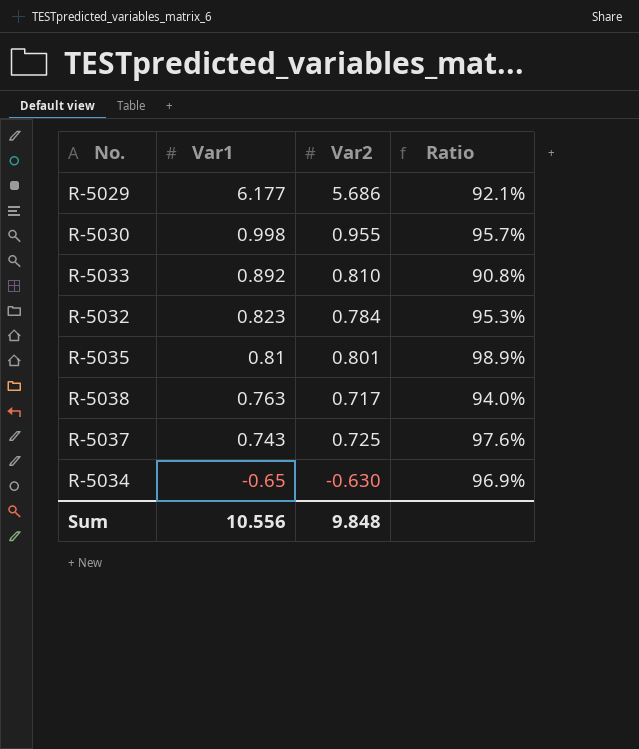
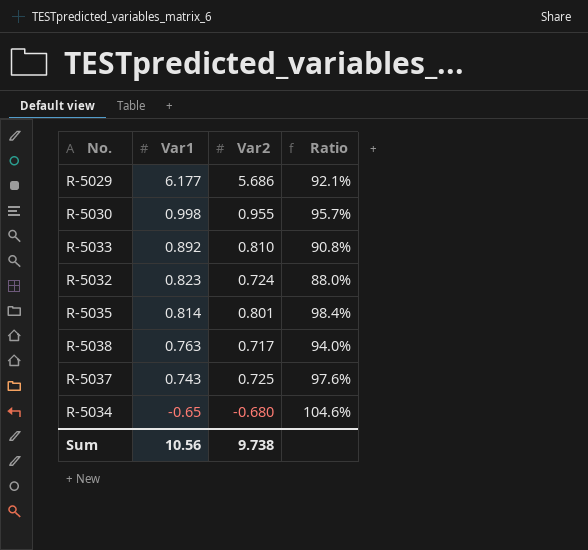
R-5032 | Var2: 0.784 -> 0.724
R-5032 | Ratio: 95.3% -> 88.0%
R-5035 | Var1: 0.81 -> 0.814
R-5035 | Ratio: 98.9% -> 98.4%
R-5034 | Var2: -0.630 -> -0.680
R-5034 | Ratio: 96.9% -> 104.6%
Sum | Var1: 10.556 -> 10.56
Sum | Var2: 9.848 -> 9.738

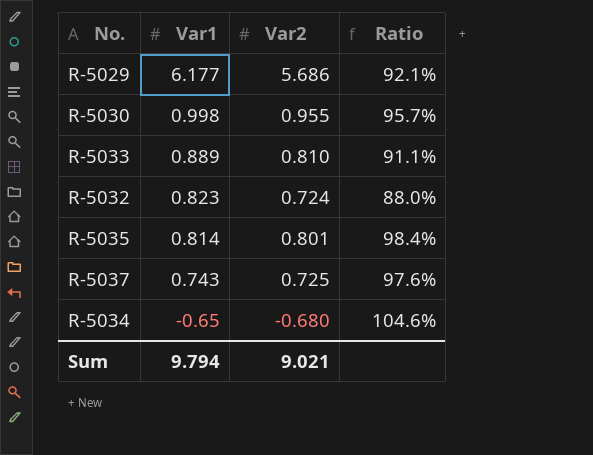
row R-5038: 0.763 | 0.717 | 94.0% -> none
R-5033 | Var1: 0.892 -> 0.889
R-5033 | Ratio: 90.8% -> 91.1%
Sum | Var1: 10.56 -> 9.794
Sum | Var2: 9.738 -> 9.021

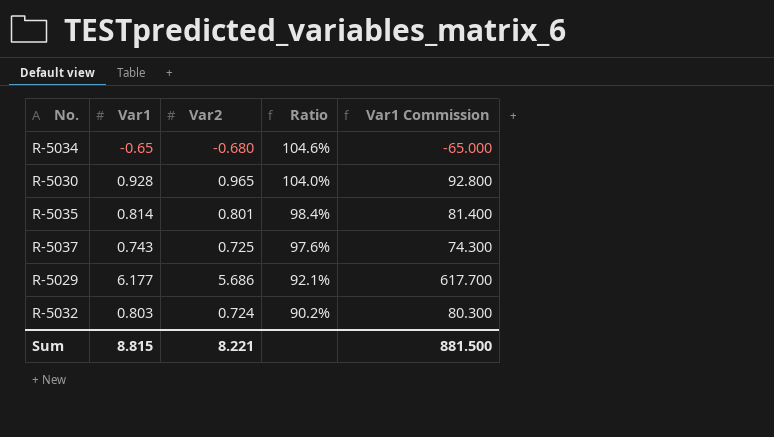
row order: Var1 descending -> Ratio descending
column Var1 Commission | formula: none -> [Var1] * 100
row R-5033: 0.889 | 0.810 | 91.1% -> none
R-5030 | Var1: 0.998 -> 0.928
R-5030 | Var2: 0.955 -> 0.965
R-5030 | Ratio: 95.7% -> 104.0%
R-5032 | Var1: 0.823 -> 0.803
R-5032 | Ratio: 88.0% -> 90.2%
Sum | Var1: 9.794 -> 8.815
Sum | Var2: 9.021 -> 8.221

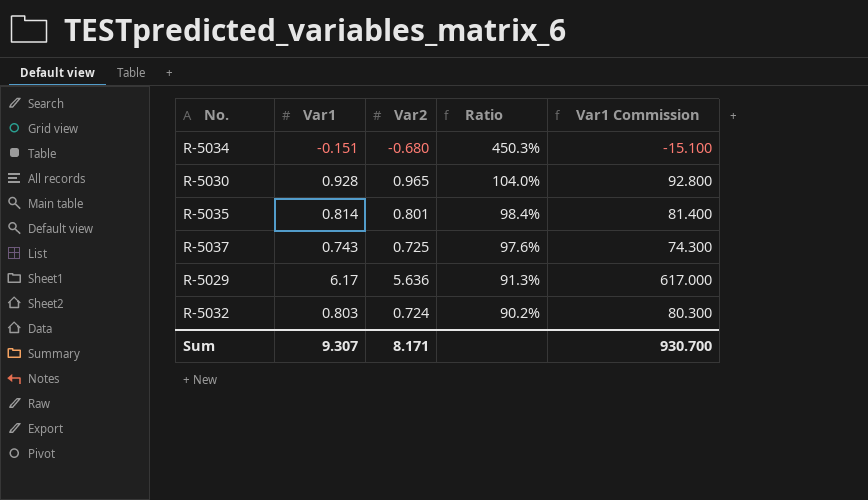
R-5034 | Var1: -0.65 -> -0.151
R-5034 | Ratio: 104.6% -> 450.3%
R-5034 | Var1 Commission: -65.000 -> -15.100
R-5029 | Var1: 6.177 -> 6.17
R-5029 | Var2: 5.686 -> 5.636
R-5029 | Ratio: 92.1% -> 91.3%
R-5029 | Var1 Commission: 617.700 -> 617.000
Sum | Var1: 8.815 -> 9.307
Sum | Var2: 8.221 -> 8.171
Sum | Var1 Commission: 881.500 -> 930.700

